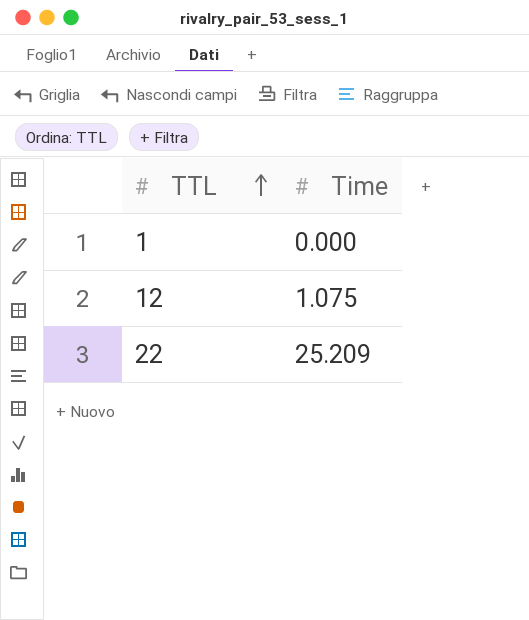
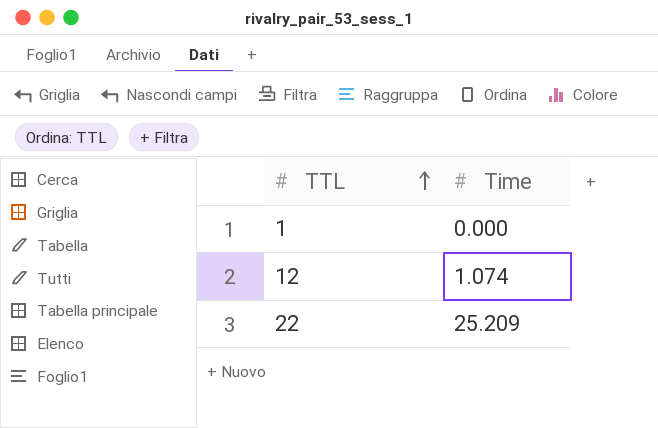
12 | Time: 1.075 -> 1.074

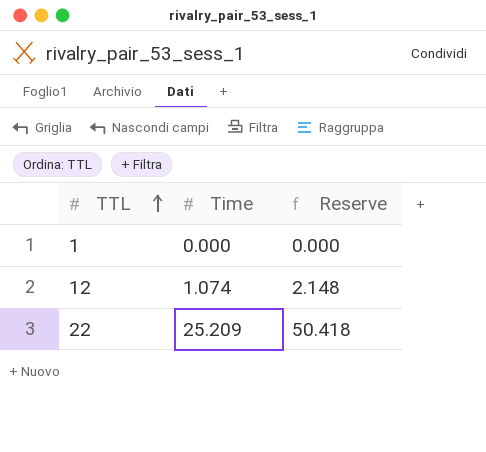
column Reserve | formula: none -> [Time] * 2

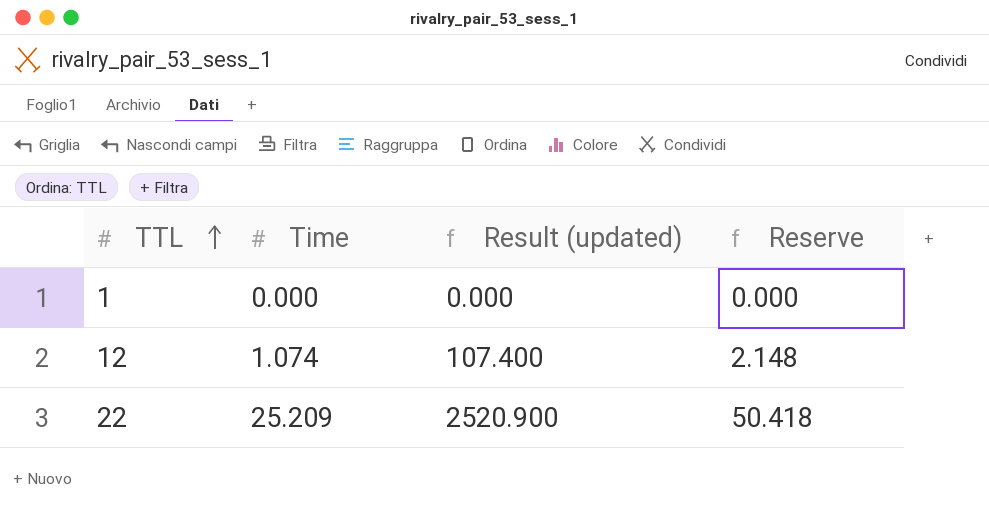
column Result (updated) | formula: none -> [Time] * 100

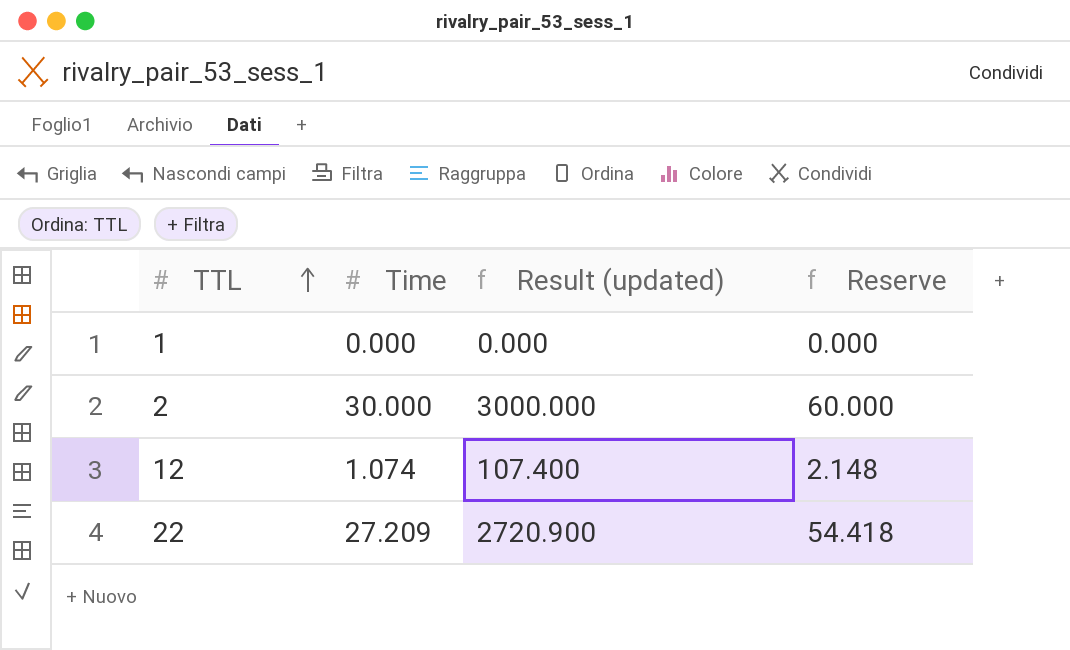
row 2: none -> 30.000 | 3000.000 | 60.000
22 | Time: 25.209 -> 27.209
22 | Result (updated): 2520.900 -> 2720.900
22 | Reserve: 50.418 -> 54.418

